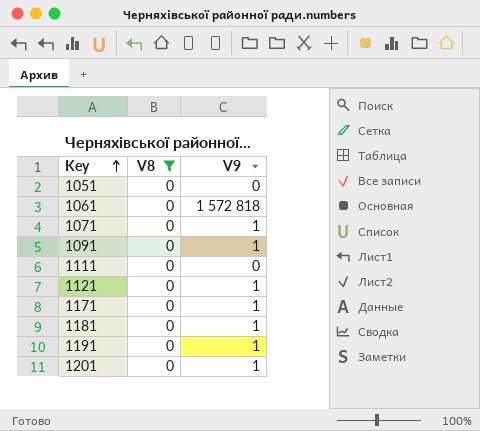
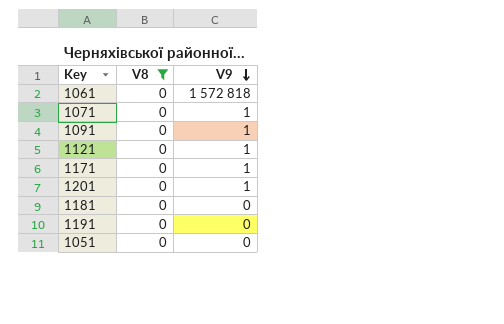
row order: Key ascending -> V9 descending
row 1111: 0 | 0 -> none
1181 | V9: 1 -> 0
1191 | V9: 1 -> 0

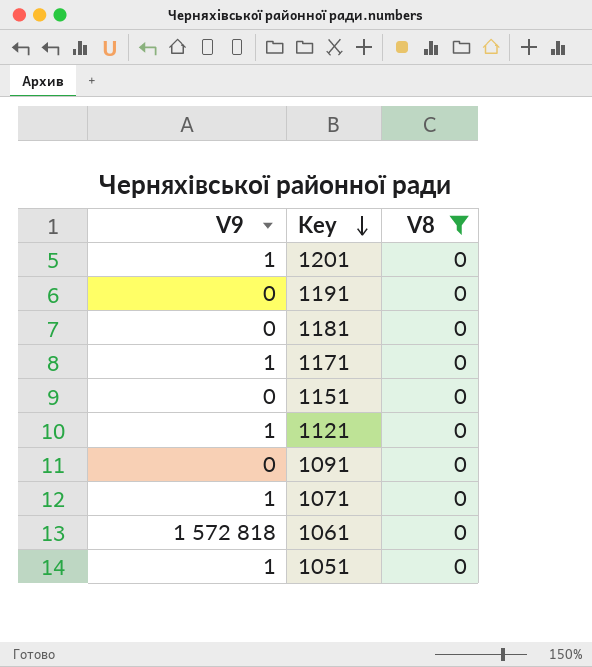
row order: V9 descending -> Key descending
column V9 | position: 3 -> 1
row 1151: none -> 0 | 0
1091 | V9: 1 -> 0
1051 | V9: 0 -> 1

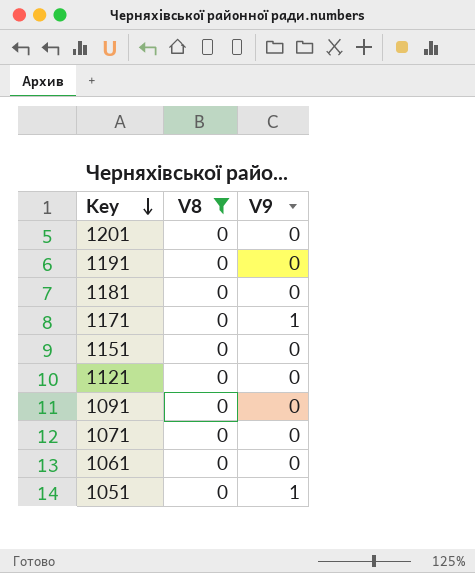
column V9 | position: 1 -> 3
1201 | V9: 1 -> 0
1121 | V9: 1 -> 0
1071 | V9: 1 -> 0
1061 | V9: 1 572 818 -> 0

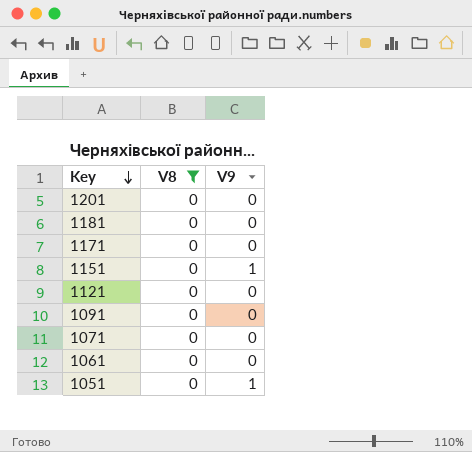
row 1191: 0 | 0 -> none
1171 | V9: 1 -> 0
1151 | V9: 0 -> 1

